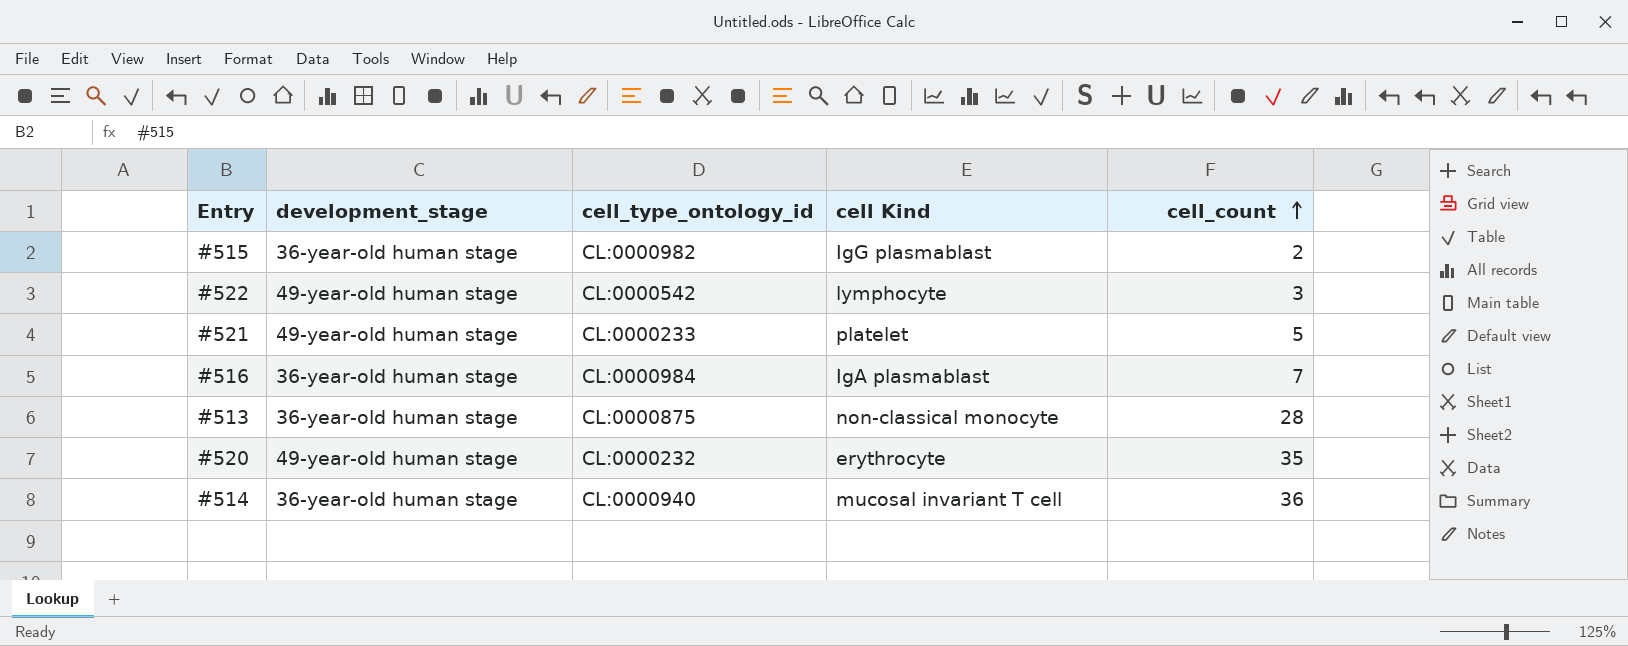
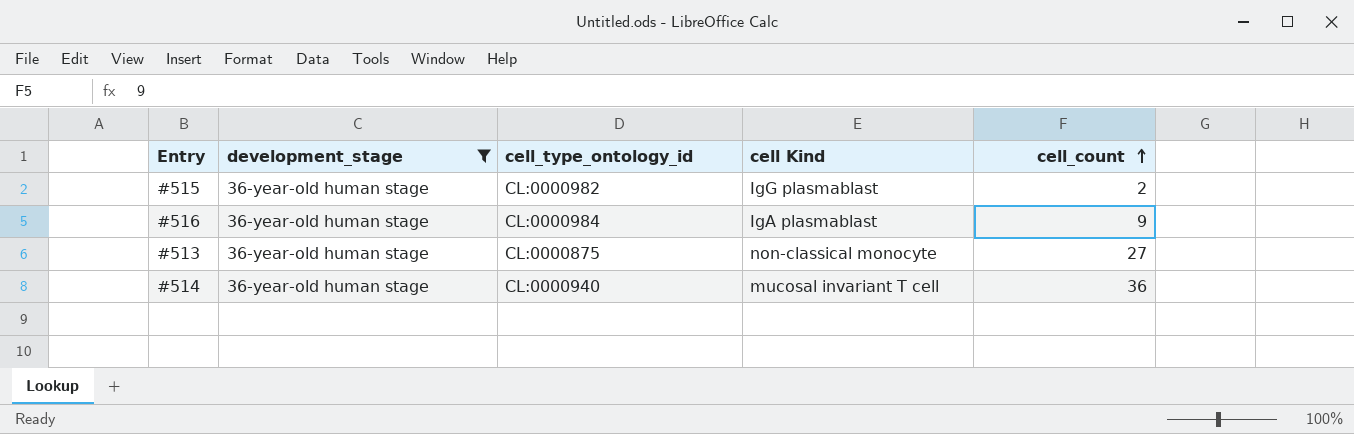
filter: none -> development_stage = 36-year-old human stage
#516 | cell_count: 7 -> 9
#513 | cell_count: 28 -> 27

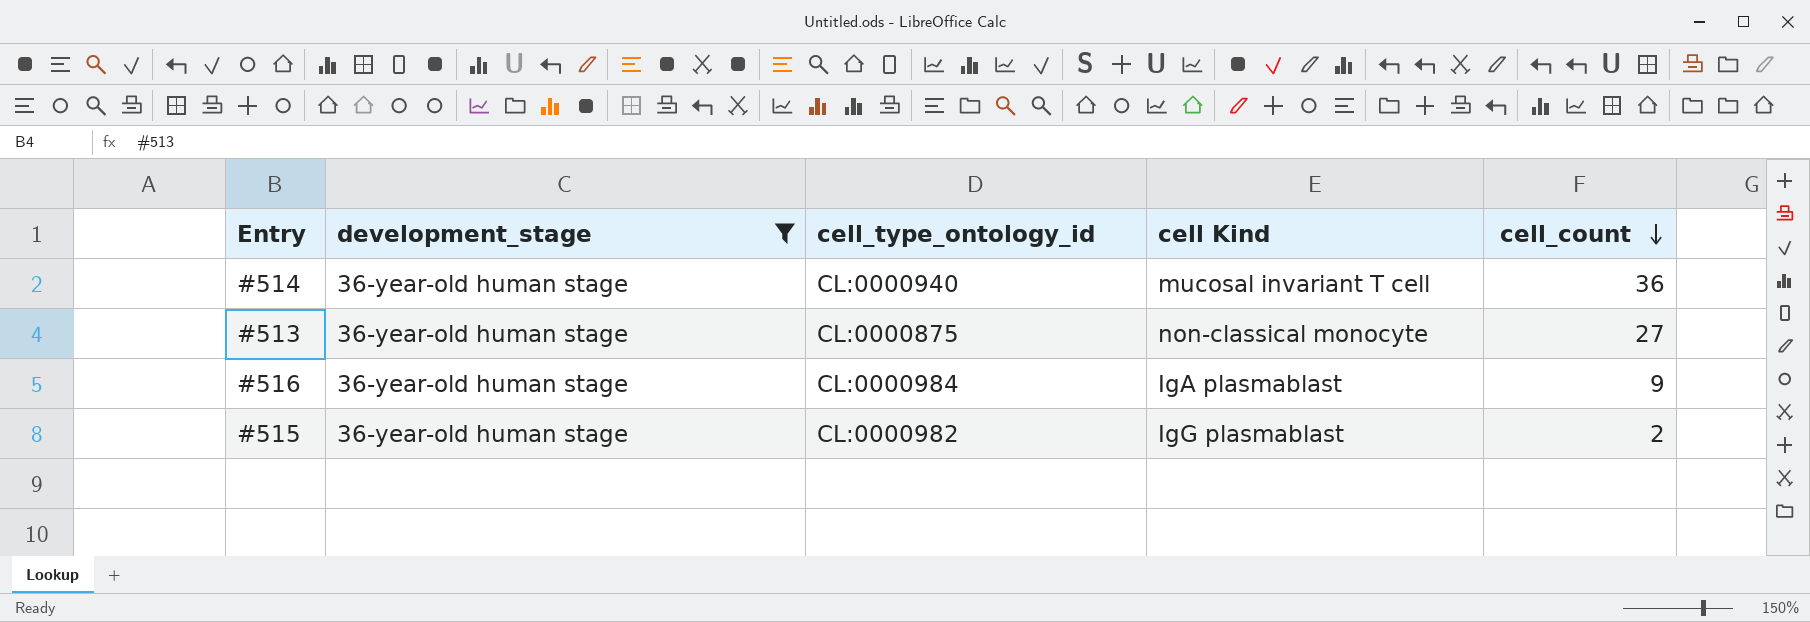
row order: cell_count ascending -> cell_count descending

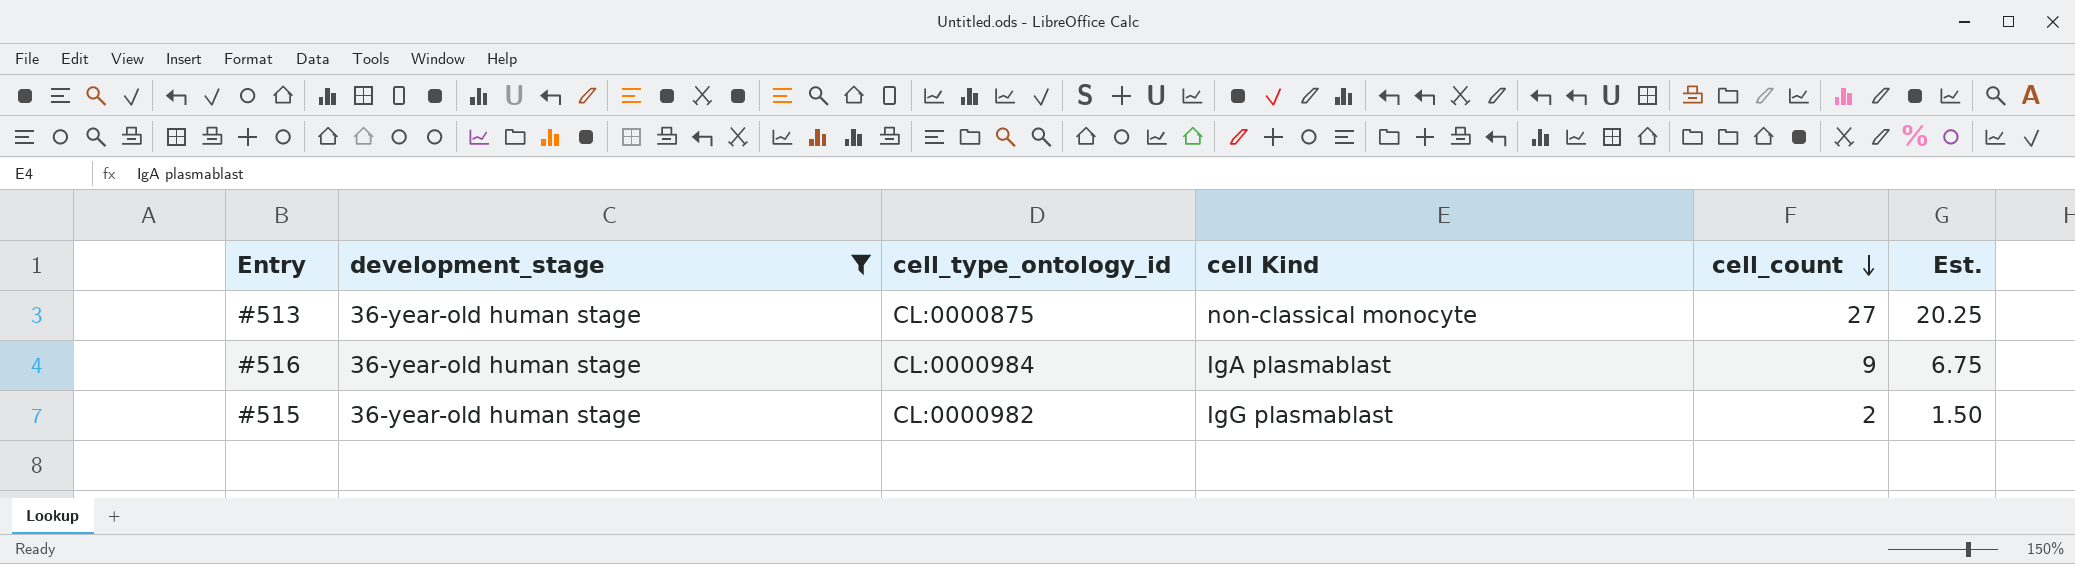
column Est. | formula: none -> [cell_count] * 0.75
row #514: 36-year-old human stage | CL:0000940 | mucosal invariant T cell | 36 -> none

